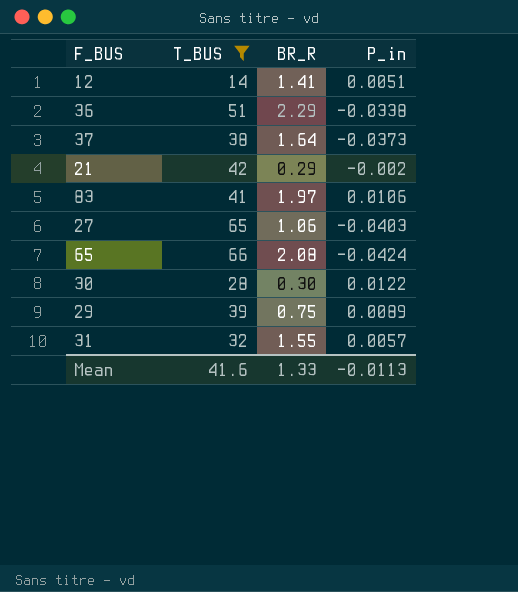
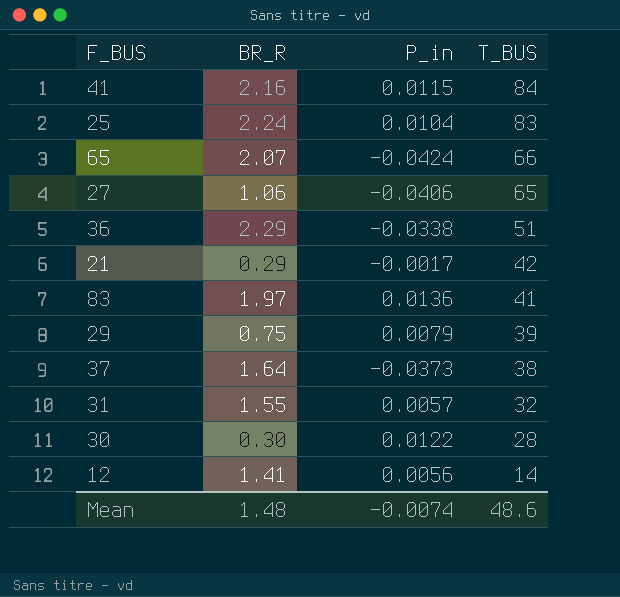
filter: T_BUS <= 66 -> none
row order: none -> T_BUS descending
column T_BUS | position: 2 -> 4
65 | BR_R: 2.08 -> 2.07
27 | P_in: -0.0403 -> -0.0406
21 | P_in: -0.002 -> -0.0017
83 | P_in: 0.0106 -> 0.0136
29 | P_in: 0.0089 -> 0.0079
12 | P_in: 0.0051 -> 0.0056
Mean | BR_R: 1.33 -> 1.48
Mean | P_in: -0.0113 -> -0.0074
Mean | T_BUS: 41.6 -> 48.6

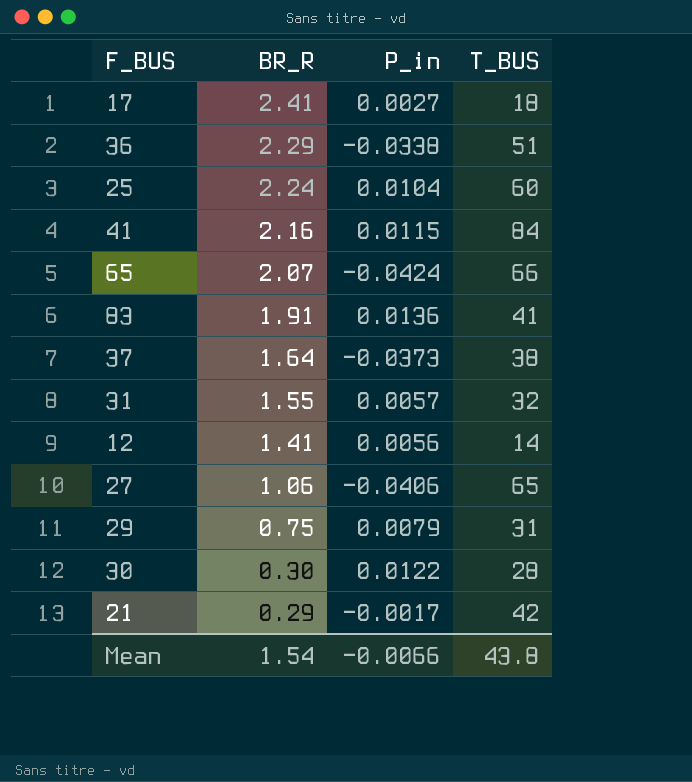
row order: T_BUS descending -> BR_R descending
row 17: none -> 2.41 | 0.0027 | 18
25 | T_BUS: 83 -> 60
83 | BR_R: 1.97 -> 1.91
29 | T_BUS: 39 -> 31
Mean | BR_R: 1.48 -> 1.54
Mean | P_in: -0.0074 -> -0.0066
Mean | T_BUS: 48.6 -> 43.8

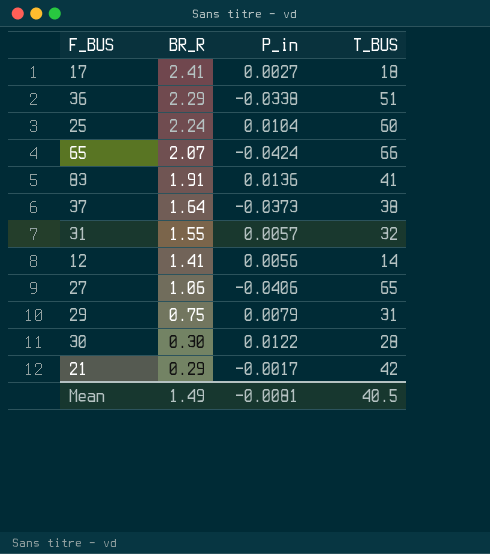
row 41: 2.16 | 0.0115 | 84 -> none
Mean | BR_R: 1.54 -> 1.49
Mean | P_in: -0.0066 -> -0.0081
Mean | T_BUS: 43.8 -> 40.5

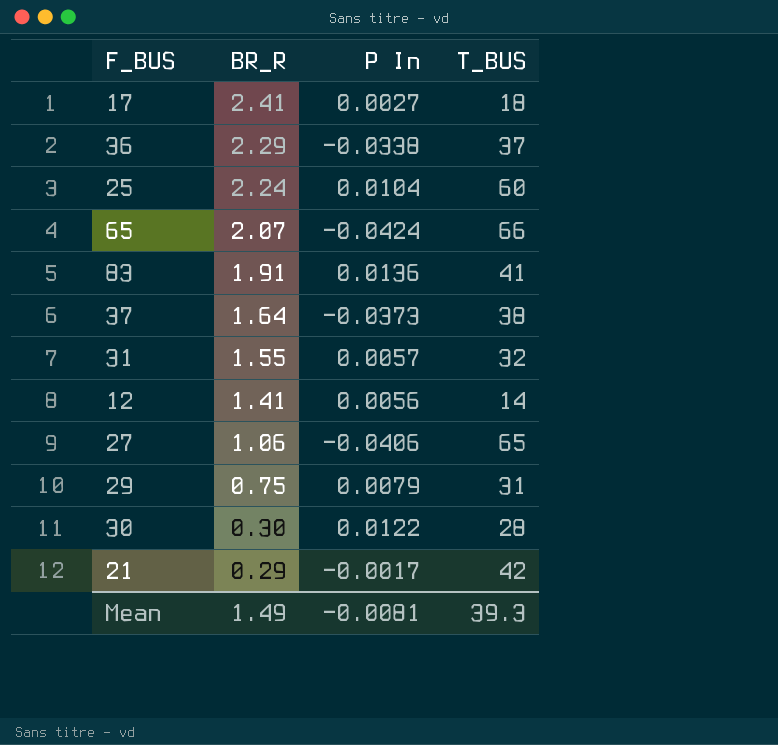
column name: P_in -> P In
36 | T_BUS: 51 -> 37
Mean | T_BUS: 40.5 -> 39.3

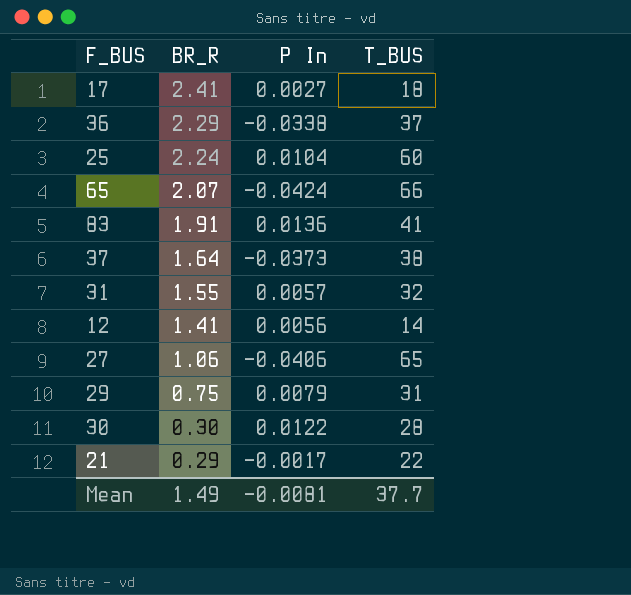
21 | T_BUS: 42 -> 22
Mean | T_BUS: 39.3 -> 37.7

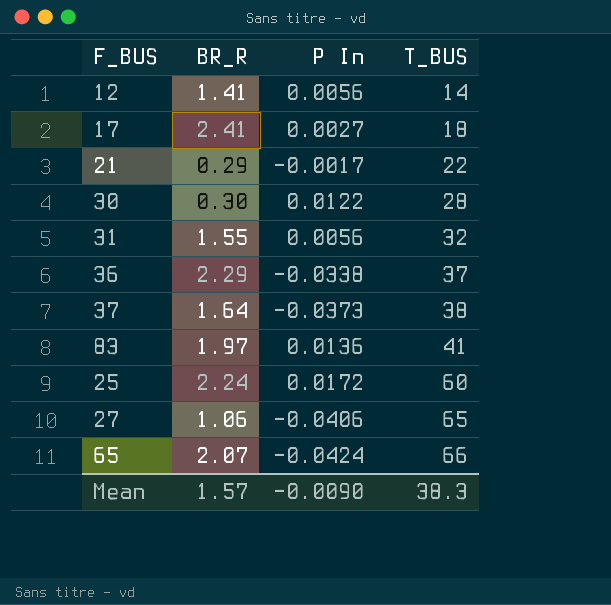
row order: BR_R descending -> T_BUS ascending
row 29: 0.75 | 0.0079 | 31 -> none
31 | P In: 0.0057 -> 0.0056
83 | BR_R: 1.91 -> 1.97
25 | P In: 0.0104 -> 0.0172
Mean | BR_R: 1.49 -> 1.57
Mean | P In: -0.0081 -> -0.0090
Mean | T_BUS: 37.7 -> 38.3

